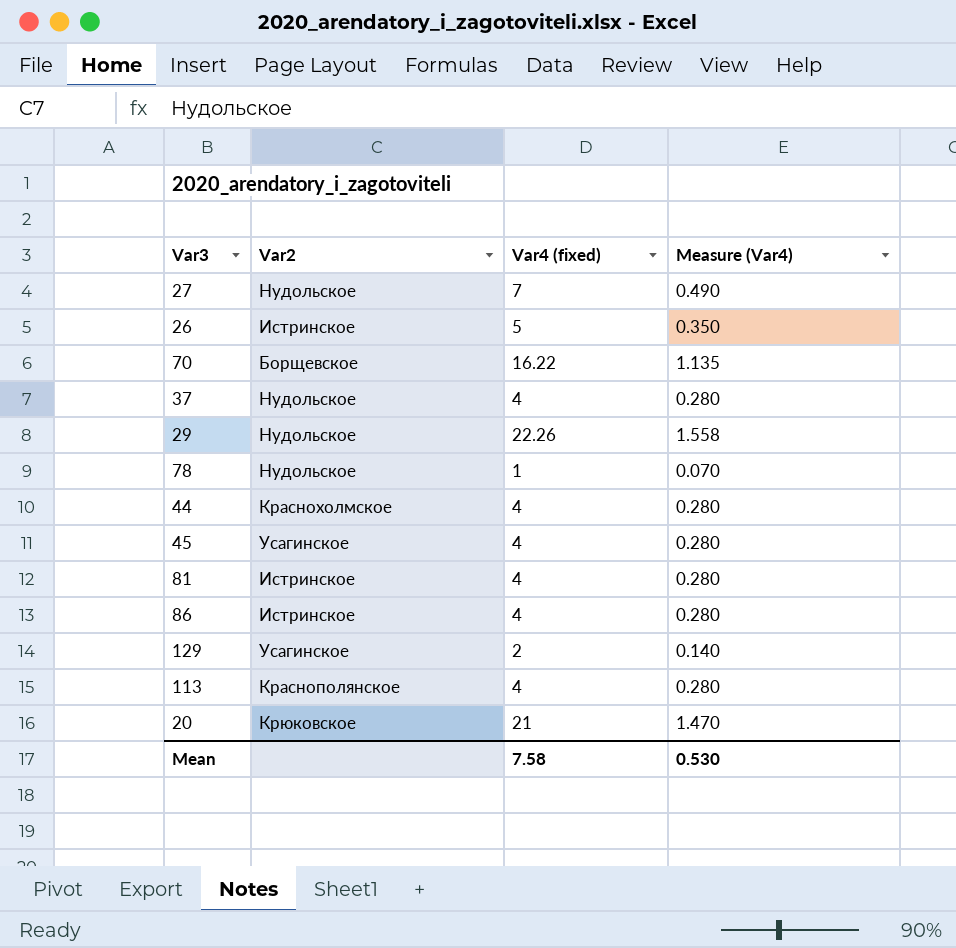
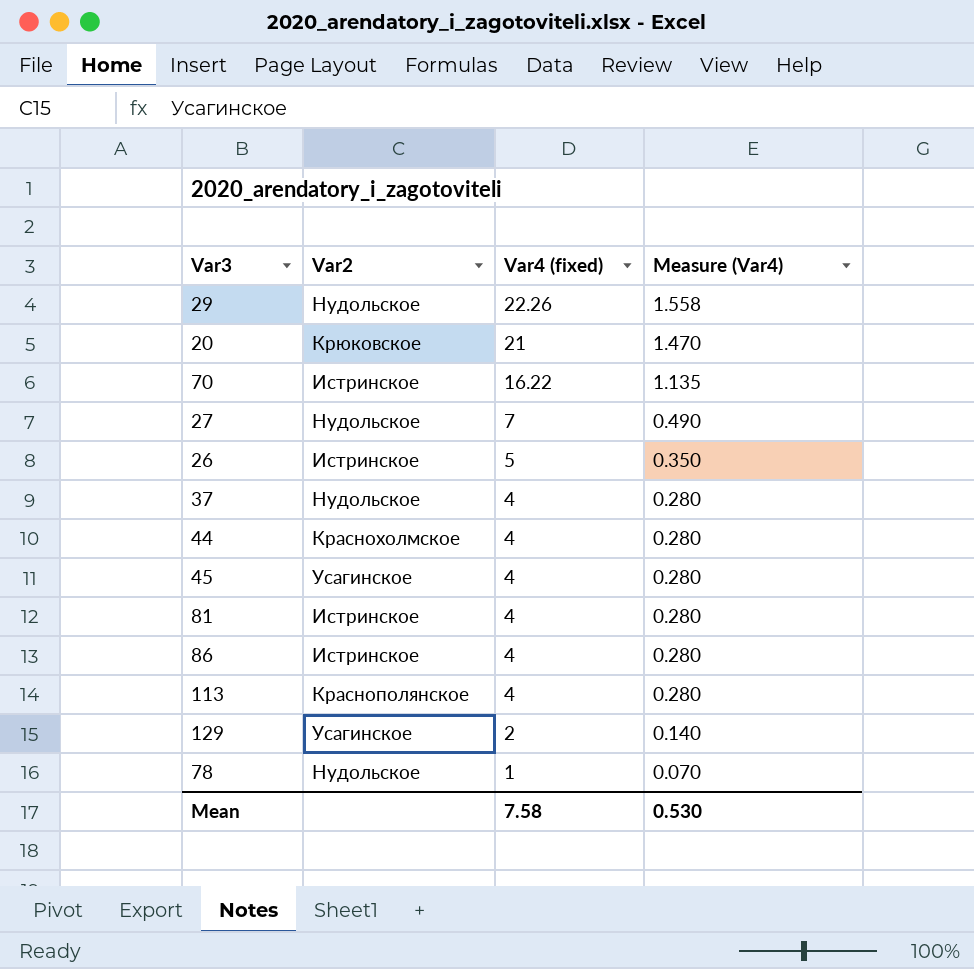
row order: none -> Var4 (fixed) descending
70 | Var2: Борщевское -> Истринское

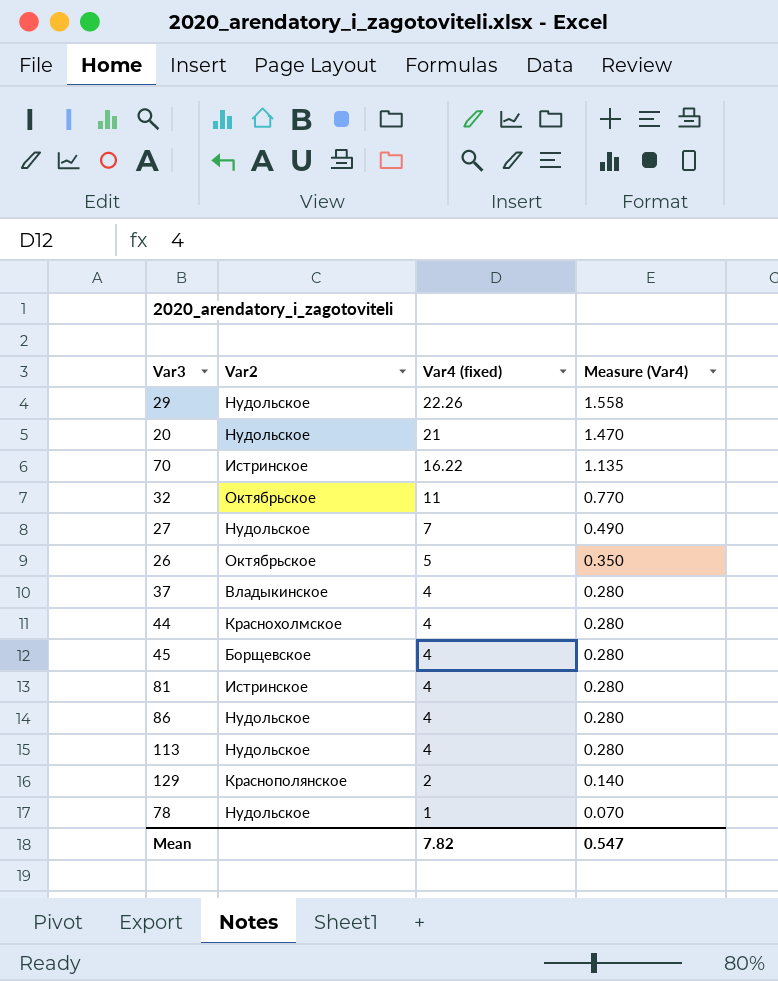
20 | Var2: Крюковское -> Нудольское
row 32: none -> Октябрьское | 11 | 0.770
26 | Var2: Истринское -> Октябрьское
37 | Var2: Нудольское -> Владыкинское
45 | Var2: Усагинское -> Борщевское
86 | Var2: Истринское -> Нудольское
113 | Var2: Краснополянское -> Нудольское
129 | Var2: Усагинское -> Краснополянское
Mean | Var4 (fixed): 7.58 -> 7.82
Mean | Measure (Var4): 0.530 -> 0.547

